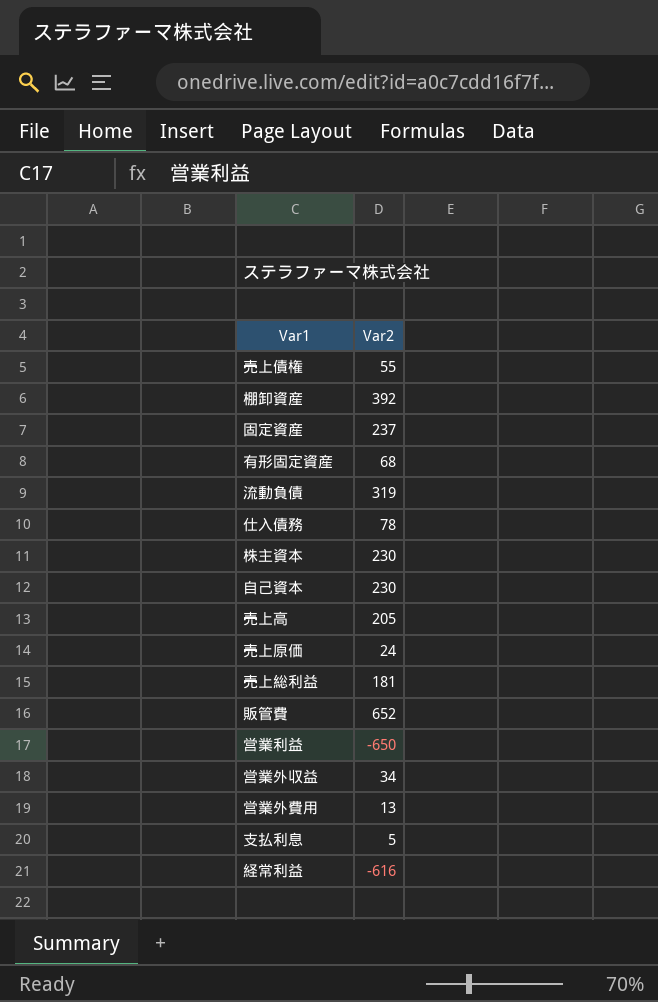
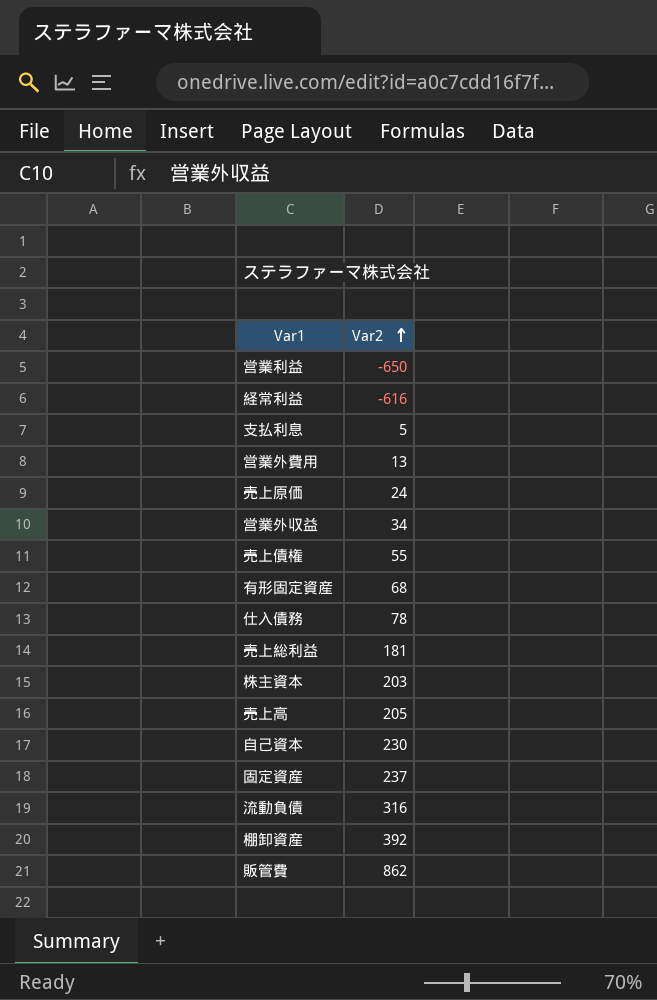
row order: none -> Var2 ascending
株主資本 | Var2: 230 -> 203
流動負債 | Var2: 319 -> 316
販管費 | Var2: 652 -> 862

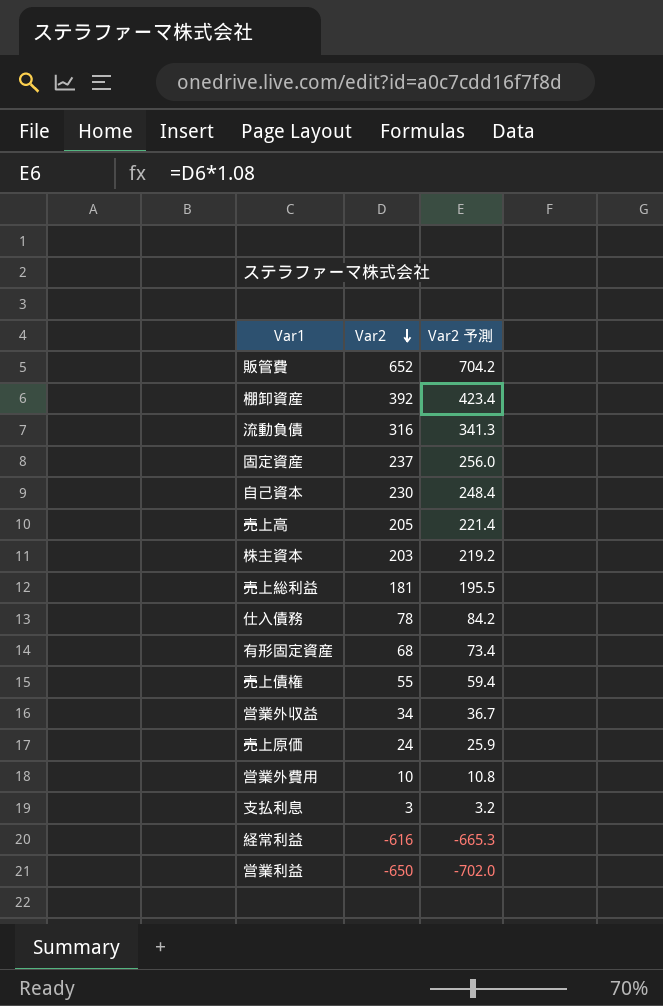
row order: Var2 ascending -> Var2 descending
column Var2 予測 | formula: none -> [Var2] * 1.08
販管費 | Var2: 862 -> 652
営業外費用 | Var2: 13 -> 10
支払利息 | Var2: 5 -> 3

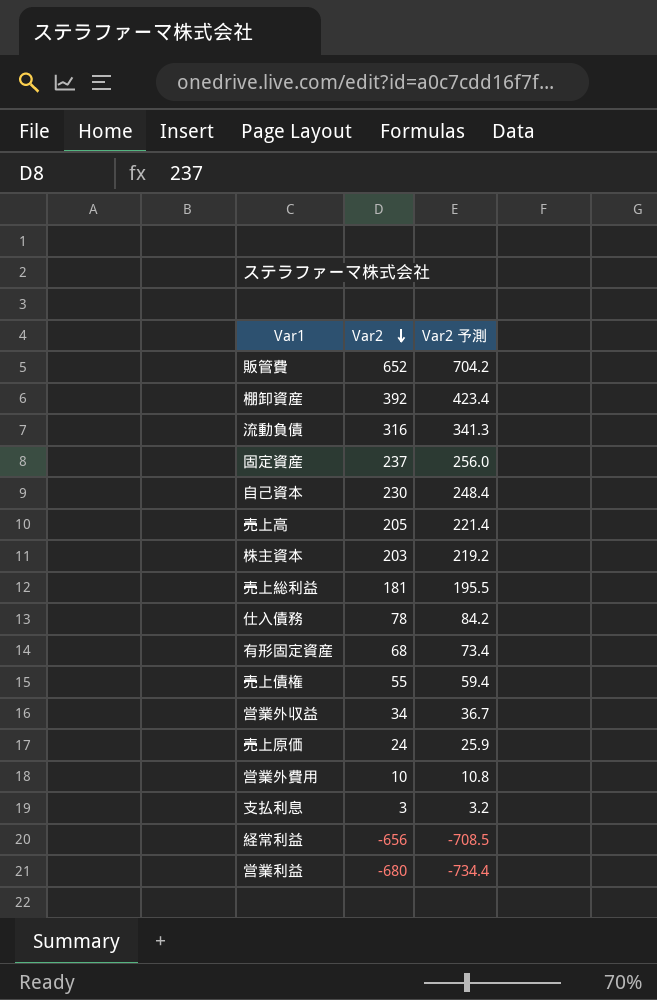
経常利益 | Var2: -616 -> -656
経常利益 | Var2 予測: -665.3 -> -708.5
営業利益 | Var2: -650 -> -680
営業利益 | Var2 予測: -702.0 -> -734.4

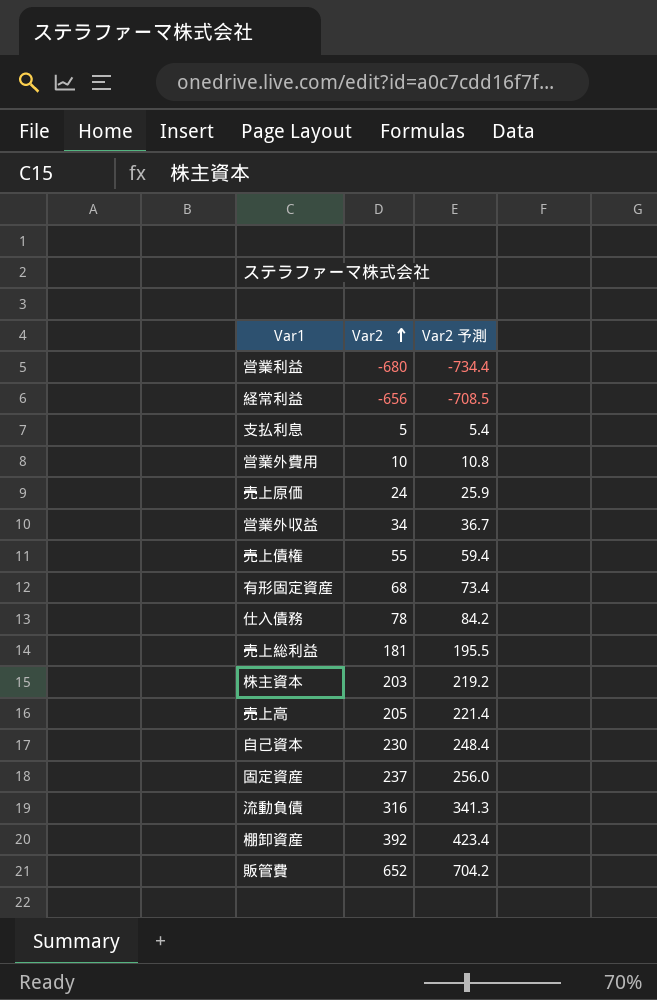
row order: Var2 descending -> Var2 ascending
支払利息 | Var2: 3 -> 5
支払利息 | Var2 予測: 3.2 -> 5.4

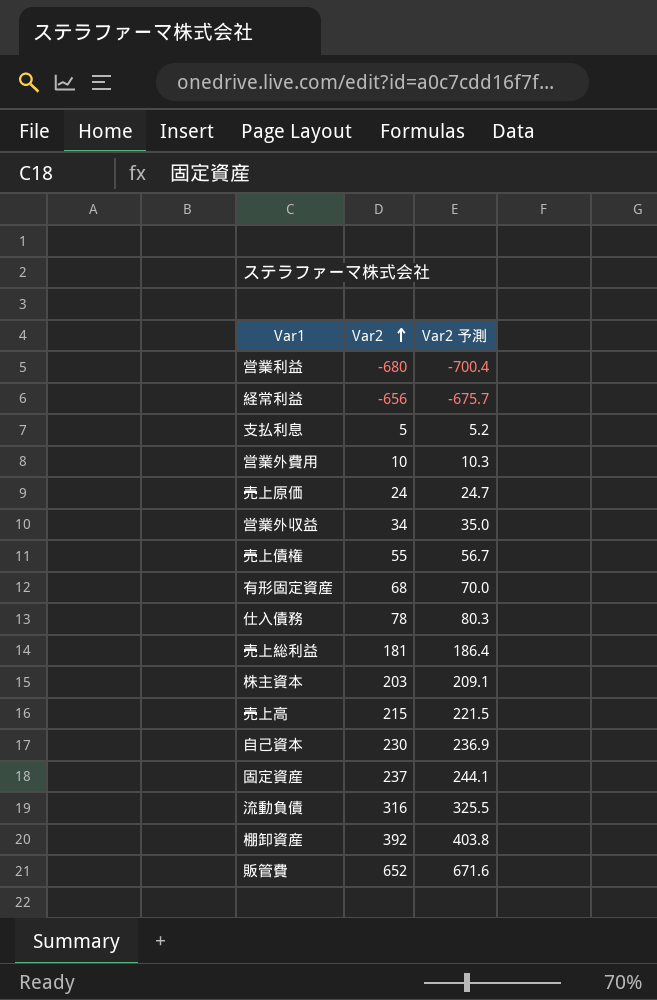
column Var2 予測 | formula: [Var2] * 1.08 -> [Var2] * 1.03
売上高 | Var2: 205 -> 215

